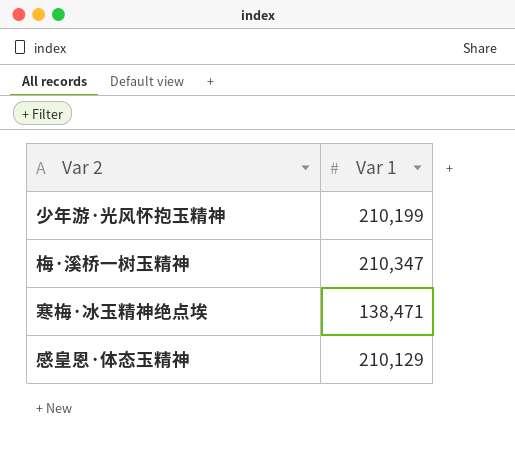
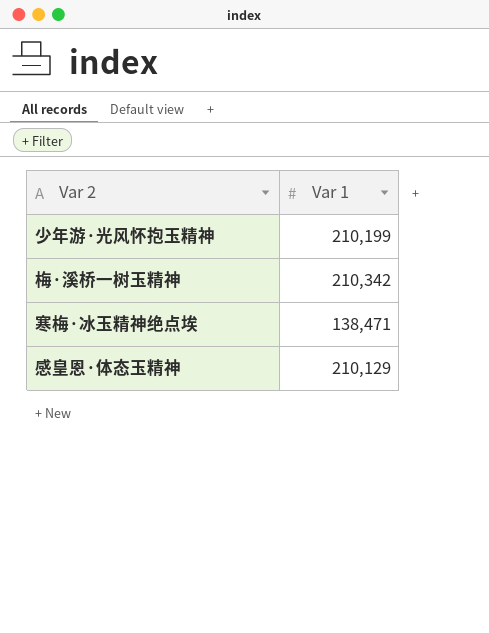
梅·溪桥一树玉精神 | Var 1: 210,347 -> 210,342

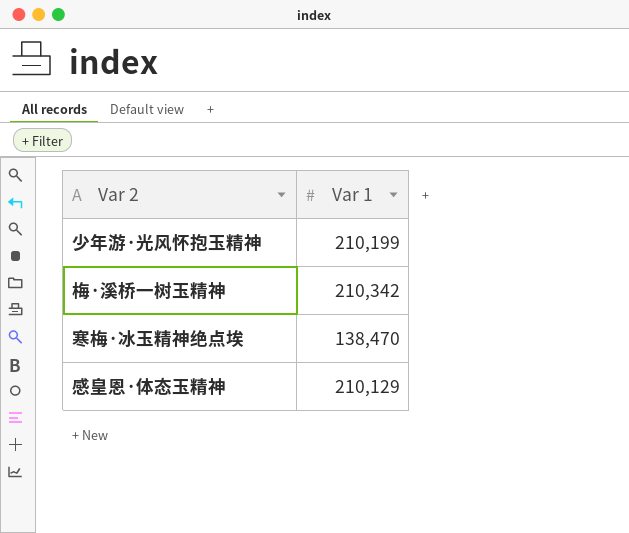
寒梅·冰玉精神绝点埃 | Var 1: 138,471 -> 138,470

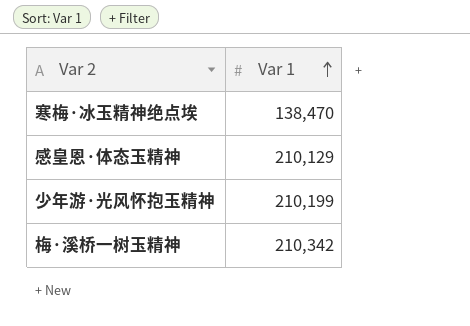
row order: none -> Var 1 ascending

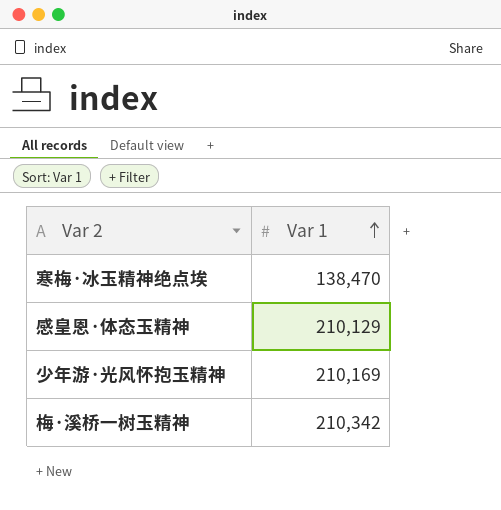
少年游·光风怀抱玉精神 | Var 1: 210,199 -> 210,169

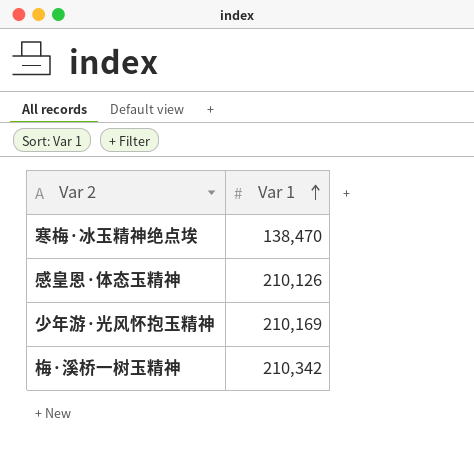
感皇恩·体态玉精神 | Var 1: 210,129 -> 210,126

